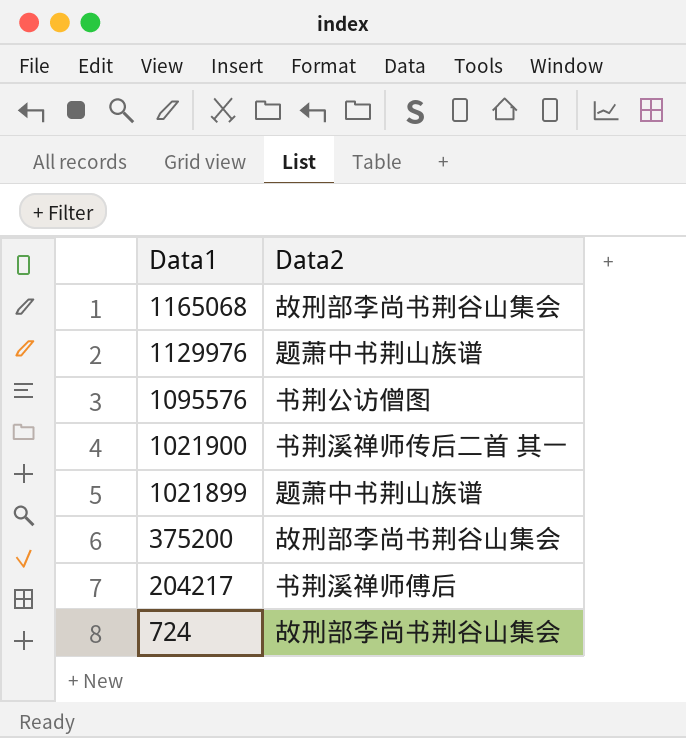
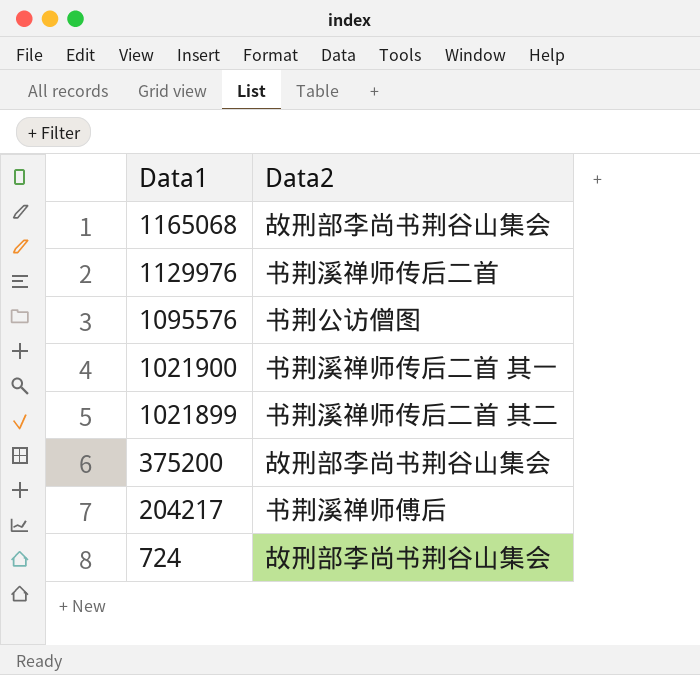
1129976 | Data2: 题萧中书荆山族谱 -> 书荆溪禅师传后二首
1021899 | Data2: 题萧中书荆山族谱 -> 书荆溪禅师传后二首 其二

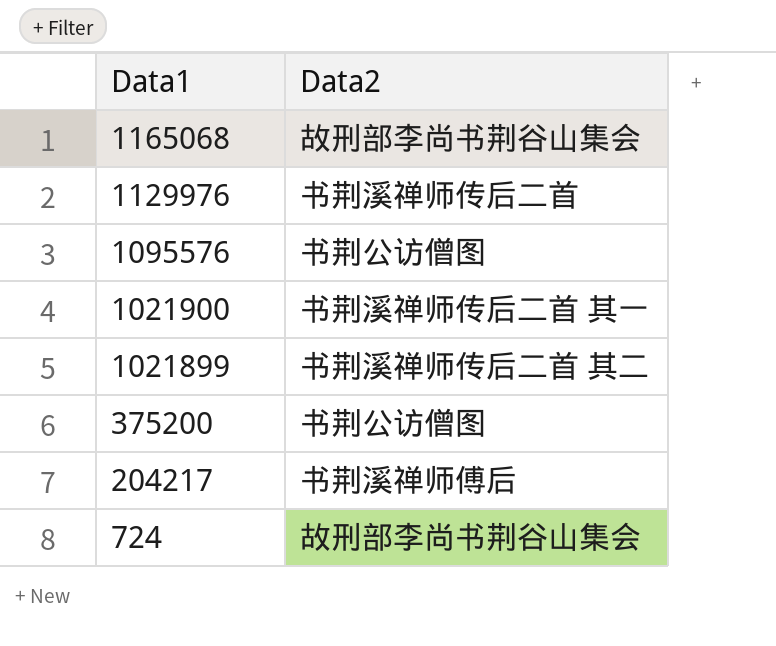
375200 | Data2: 故刑部李尚书荆谷山集会 -> 书荆公访僧图

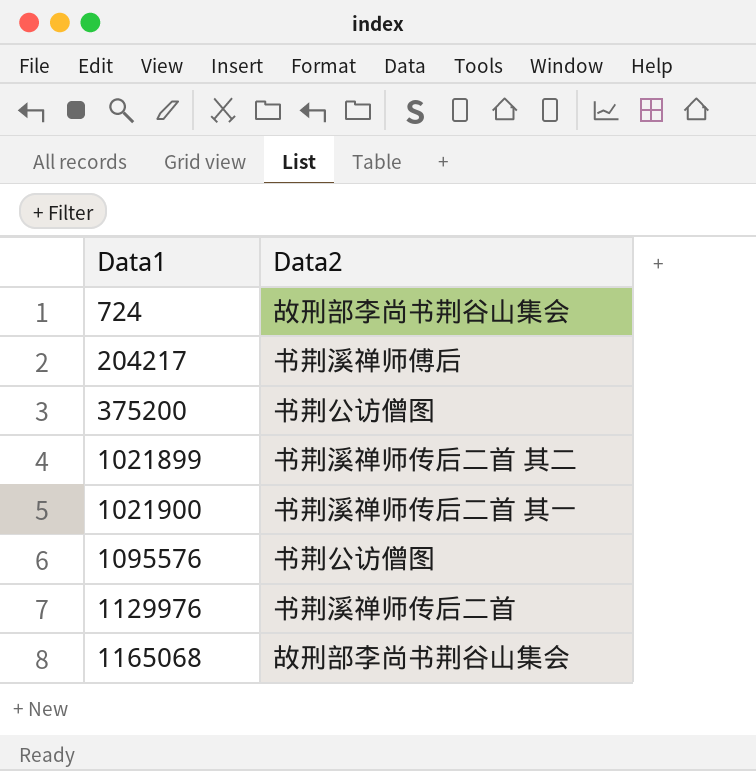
row order: Data1 descending -> Data1 ascending

